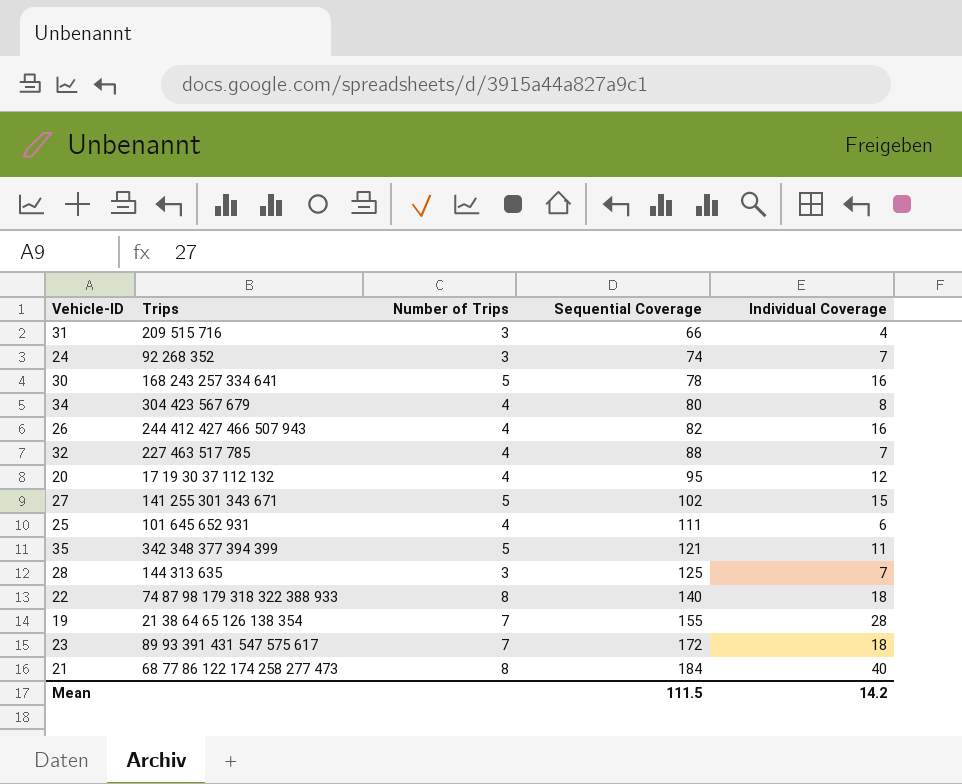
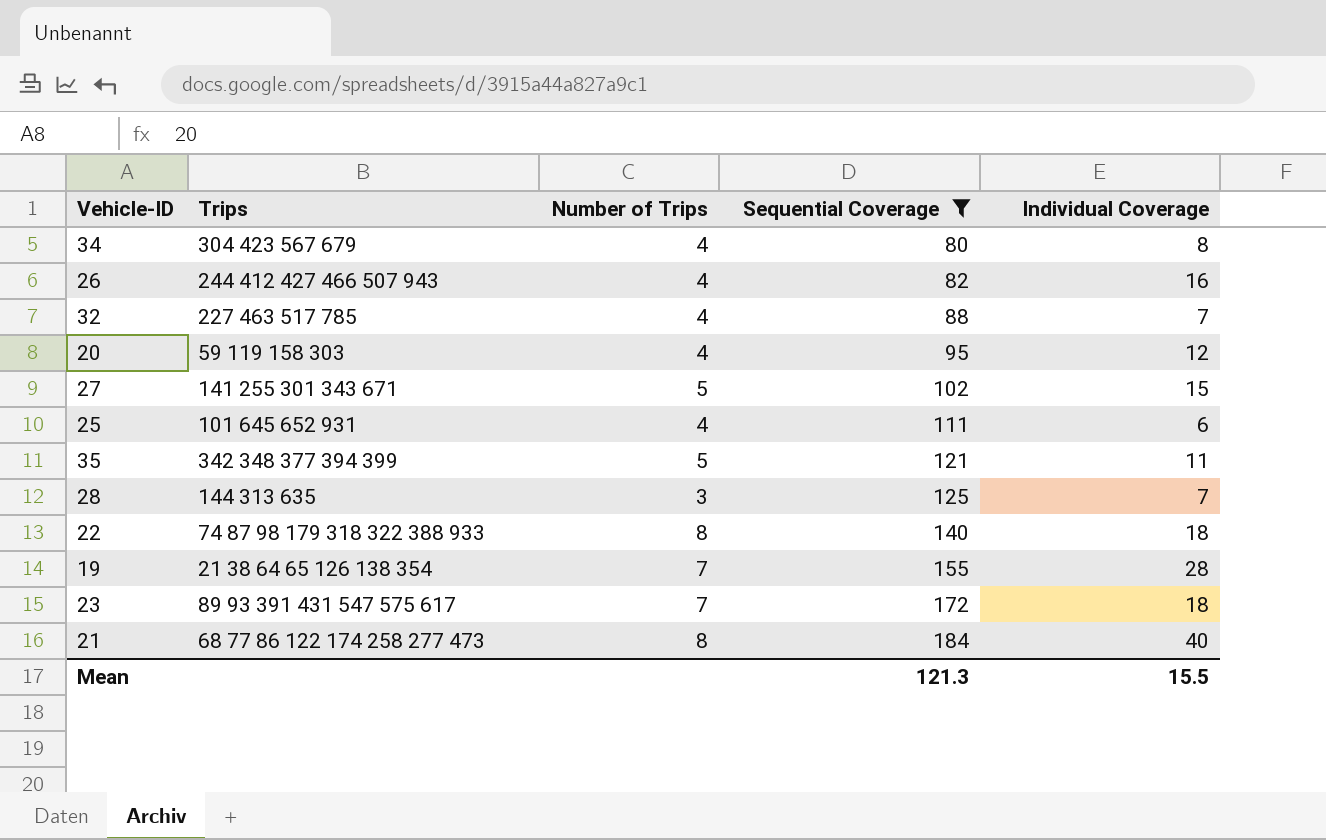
filter: none -> Sequential Coverage >= 80
20 | Trips: 17 19 30 37 112 132 -> 59 119 158 303
Mean | Sequential Coverage: 111.5 -> 121.3
Mean | Individual Coverage: 14.2 -> 15.5

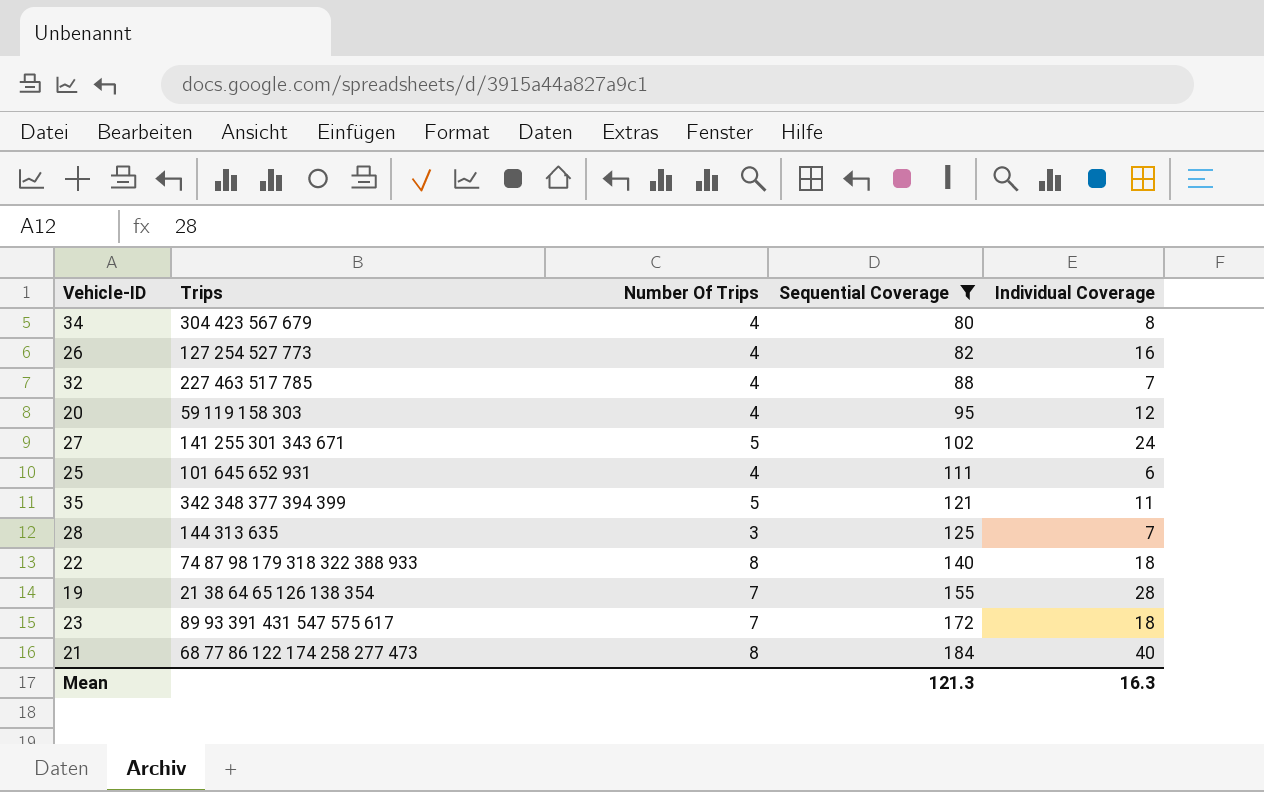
column name: Number of Trips -> Number Of Trips
26 | Trips: 244 412 427 466 507 943 -> 127 254 527 773
27 | Individual Coverage: 15 -> 24
Mean | Individual Coverage: 15.5 -> 16.3

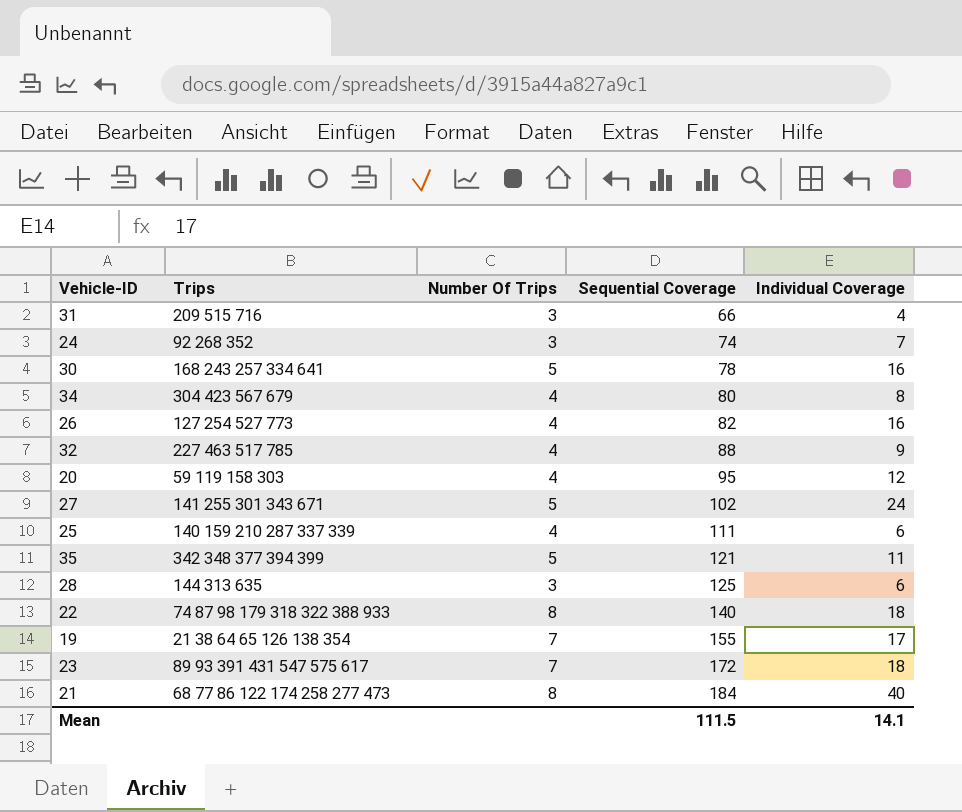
filter: Sequential Coverage >= 80 -> none
32 | Individual Coverage: 7 -> 9
25 | Trips: 101 645 652 931 -> 140 159 210 287 337 339
28 | Individual Coverage: 7 -> 6
19 | Individual Coverage: 28 -> 17
Mean | Sequential Coverage: 121.3 -> 111.5
Mean | Individual Coverage: 16.3 -> 14.1

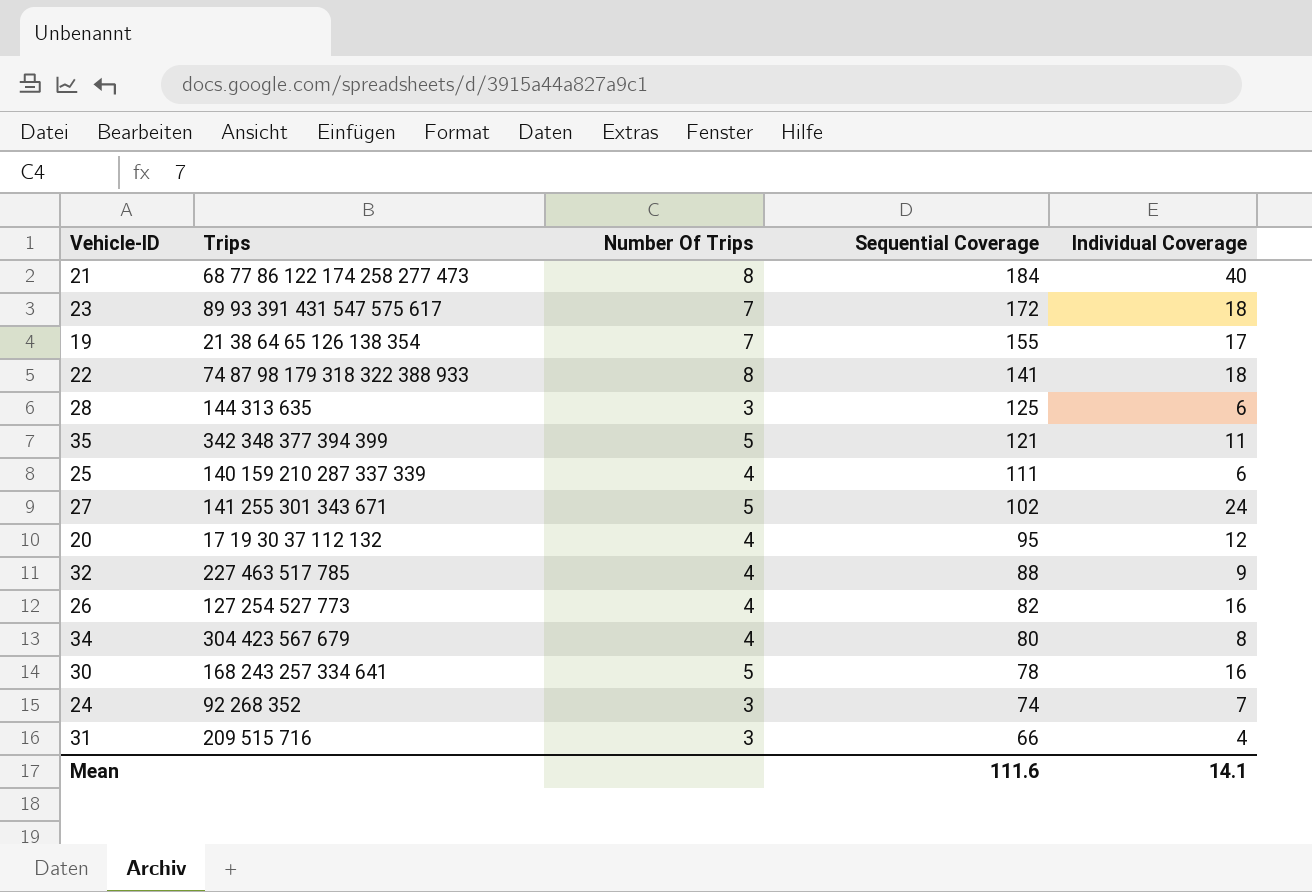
row order: Sequential Coverage ascending -> Sequential Coverage descending
22 | Sequential Coverage: 140 -> 141
20 | Trips: 59 119 158 303 -> 17 19 30 37 112 132
Mean | Sequential Coverage: 111.5 -> 111.6

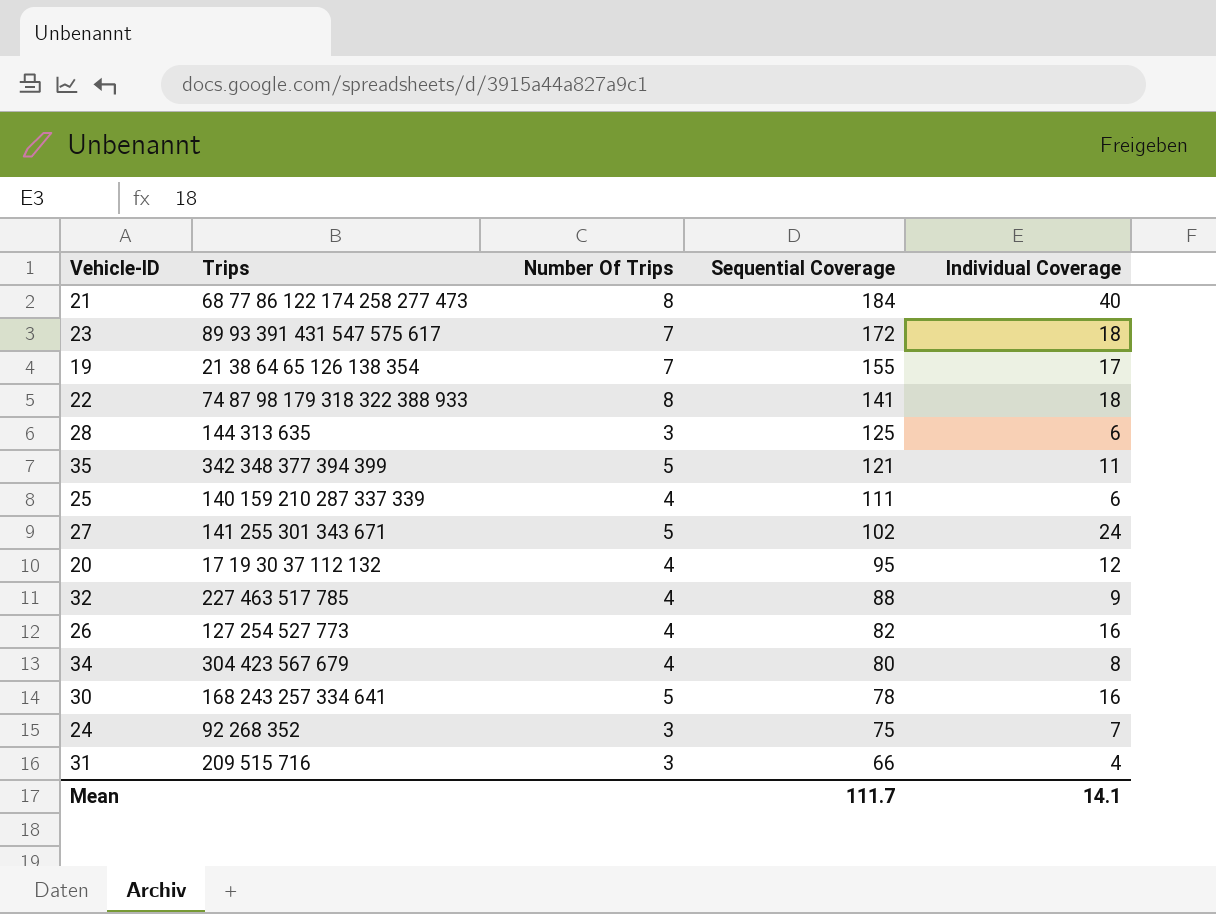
24 | Sequential Coverage: 74 -> 75
Mean | Sequential Coverage: 111.6 -> 111.7

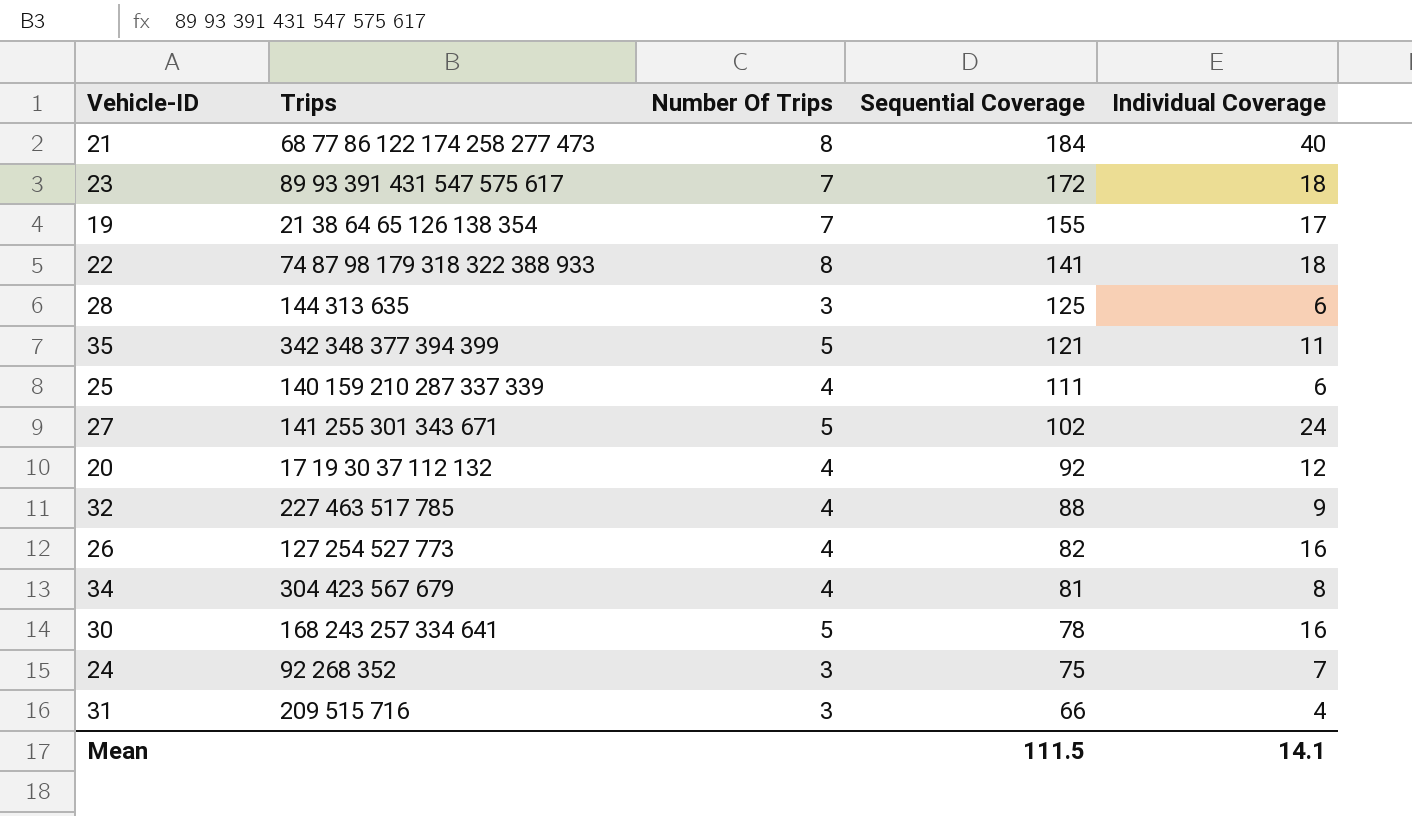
20 | Sequential Coverage: 95 -> 92
34 | Sequential Coverage: 80 -> 81
Mean | Sequential Coverage: 111.7 -> 111.5

